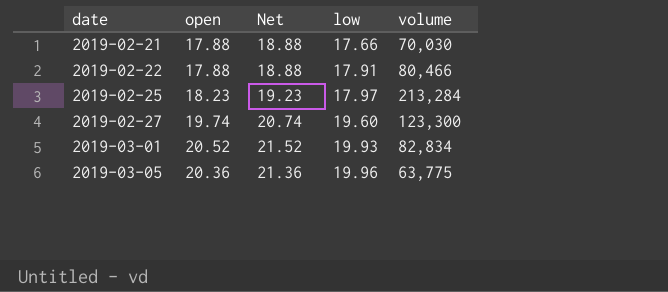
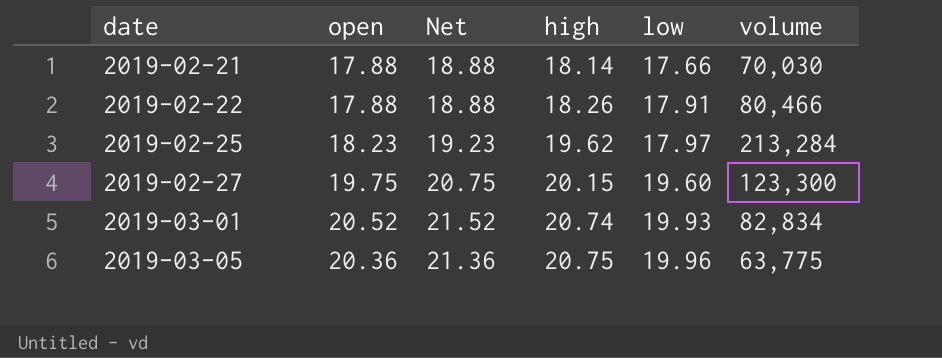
column high | position: none -> 4
2019-02-27 | open: 19.74 -> 19.75
2019-02-27 | Net: 20.74 -> 20.75

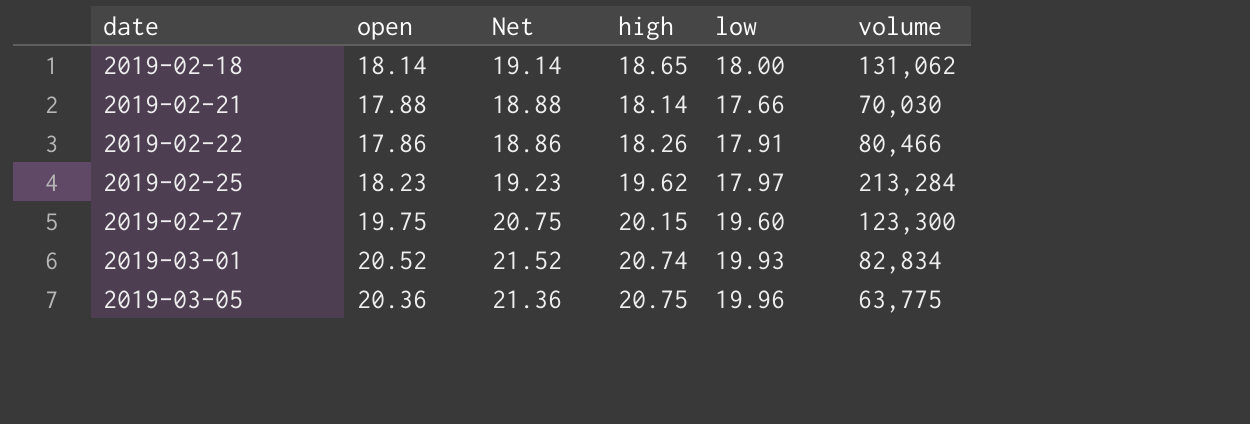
row 2019-02-18: none -> 18.14 | 19.14 | 18.65 | 18.00 | 131,062
2019-02-22 | open: 17.88 -> 17.86
2019-02-22 | Net: 18.88 -> 18.86

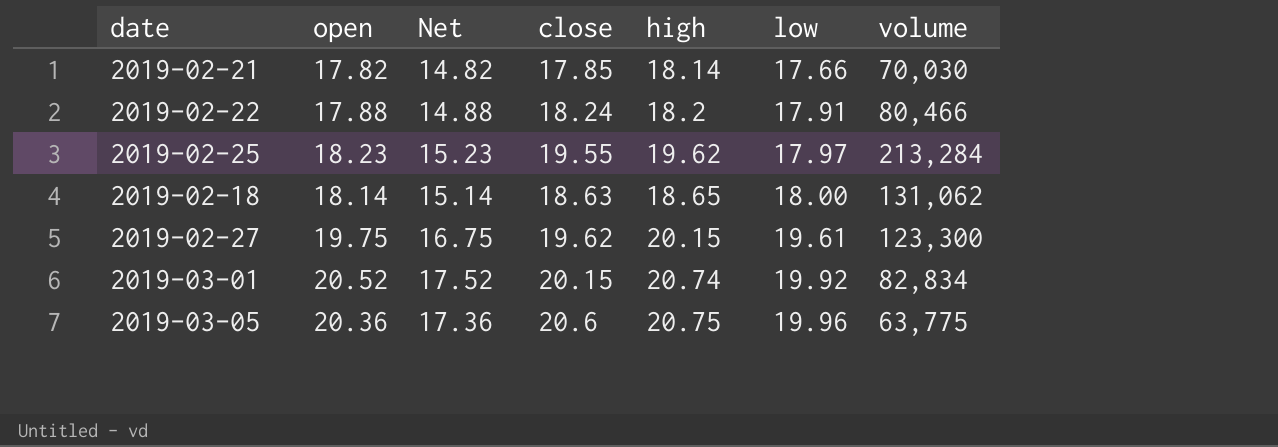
row order: date ascending -> low ascending
column Net | formula: [open] + 1 -> [open] - 3
column close | position: none -> 4
2019-02-21 | open: 17.88 -> 17.82
2019-02-22 | open: 17.86 -> 17.88
2019-02-22 | high: 18.26 -> 18.2
2019-02-27 | low: 19.60 -> 19.61
2019-03-01 | low: 19.93 -> 19.92

